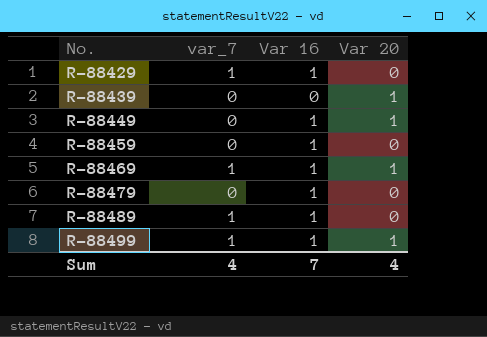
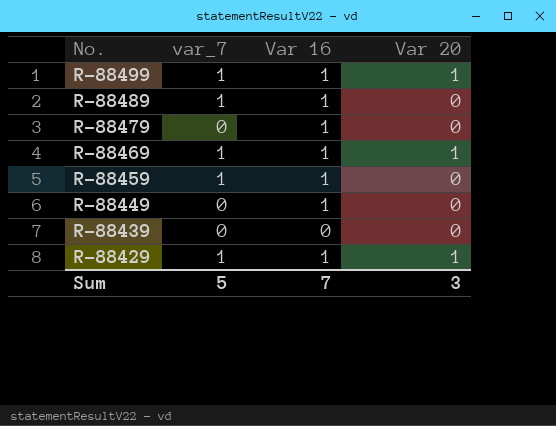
row order: No. ascending -> No. descending
R-88459 | var_7: 0 -> 1
R-88449 | Var 20: 1 -> 0
R-88439 | Var 20: 1 -> 0
R-88429 | Var 20: 0 -> 1
Sum | var_7: 4 -> 5
Sum | Var 20: 4 -> 3

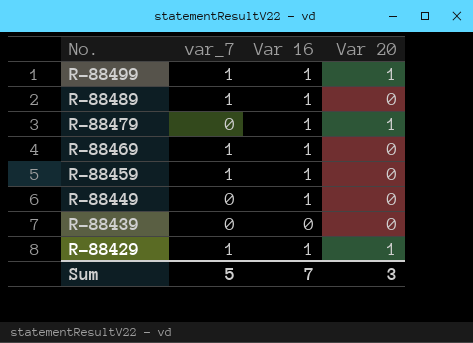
R-88479 | Var 20: 0 -> 1
R-88469 | Var 20: 1 -> 0

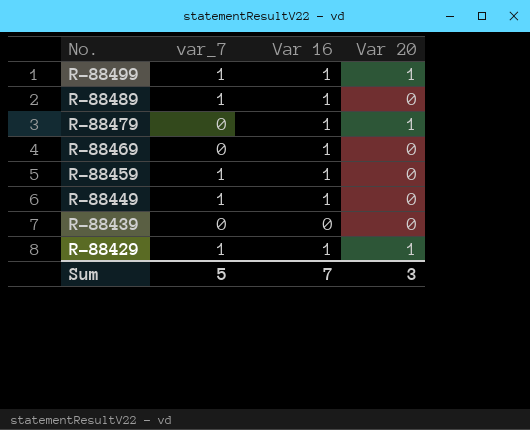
R-88469 | var_7: 1 -> 0
R-88449 | var_7: 0 -> 1

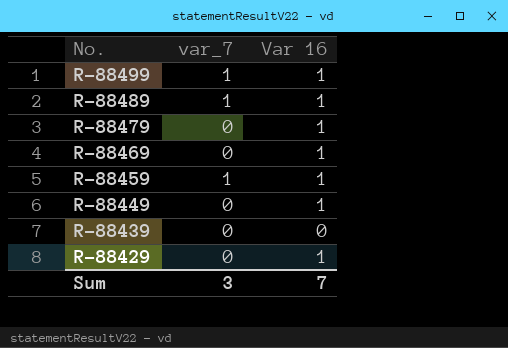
column Var 20 | position: 4 -> none
R-88449 | var_7: 1 -> 0
R-88429 | var_7: 1 -> 0
Sum | var_7: 5 -> 3

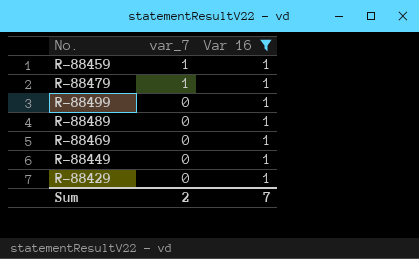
filter: none -> Var 16 = 1
row order: No. descending -> var_7 descending
R-88479 | var_7: 0 -> 1
R-88499 | var_7: 1 -> 0
R-88489 | var_7: 1 -> 0
Sum | var_7: 3 -> 2

